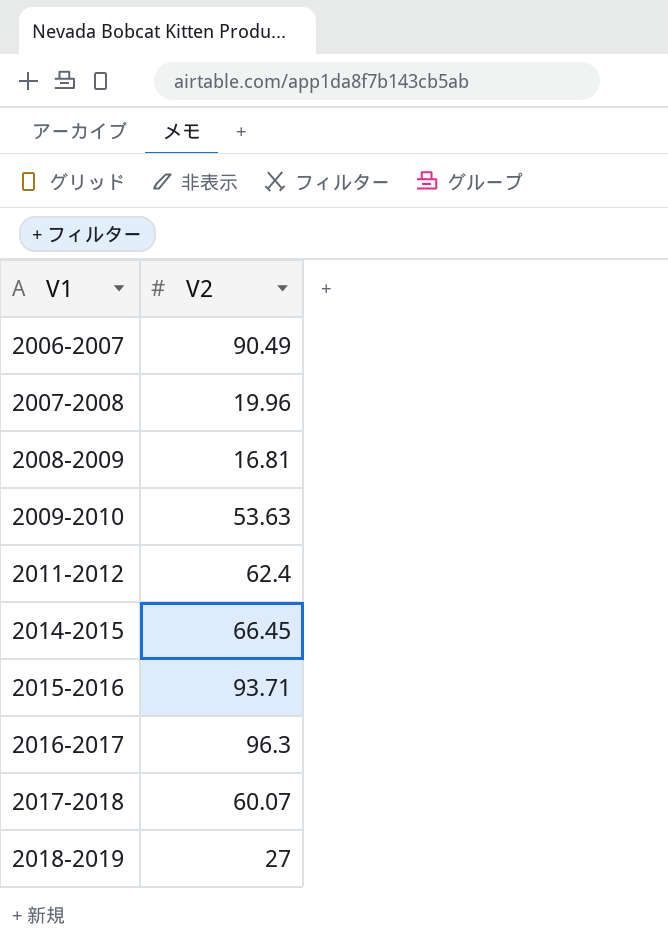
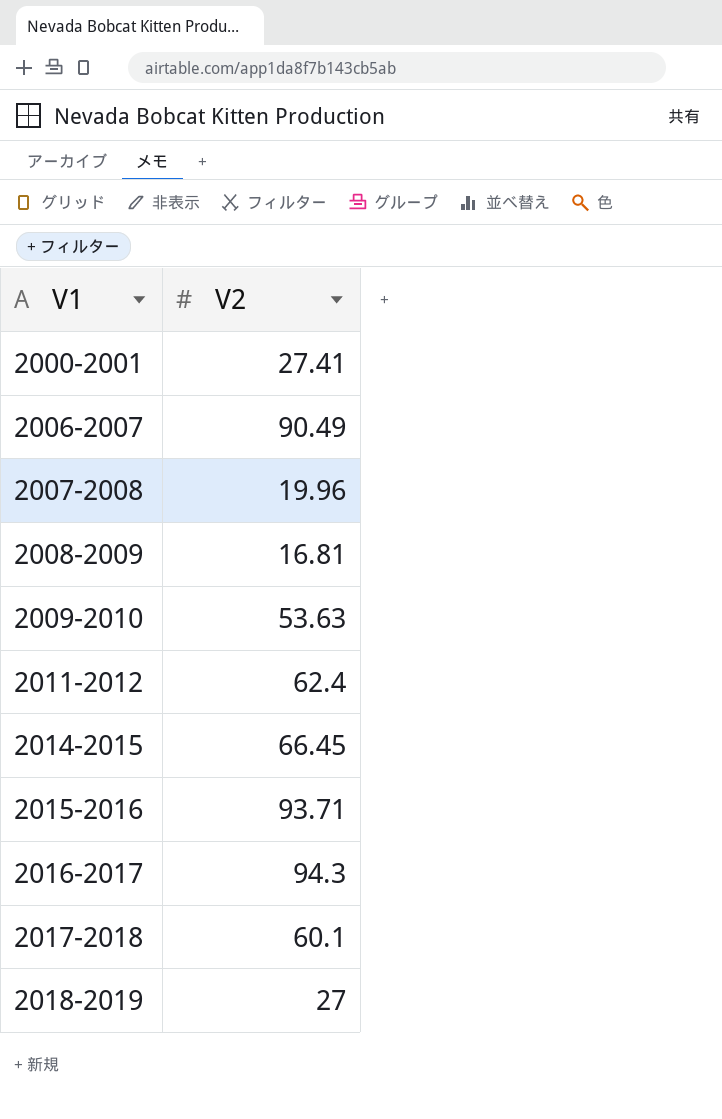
row 2000-2001: none -> 27.41
2016-2017 | V2: 96.3 -> 94.3
2017-2018 | V2: 60.07 -> 60.1

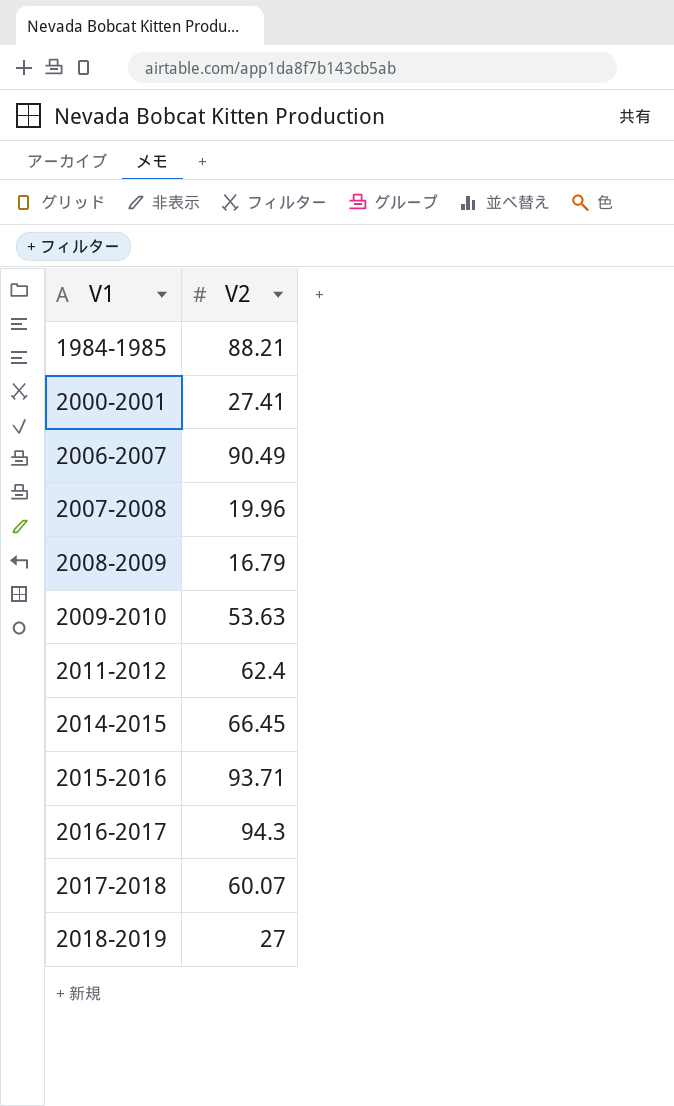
row 1984-1985: none -> 88.21
2008-2009 | V2: 16.81 -> 16.79
2017-2018 | V2: 60.1 -> 60.07

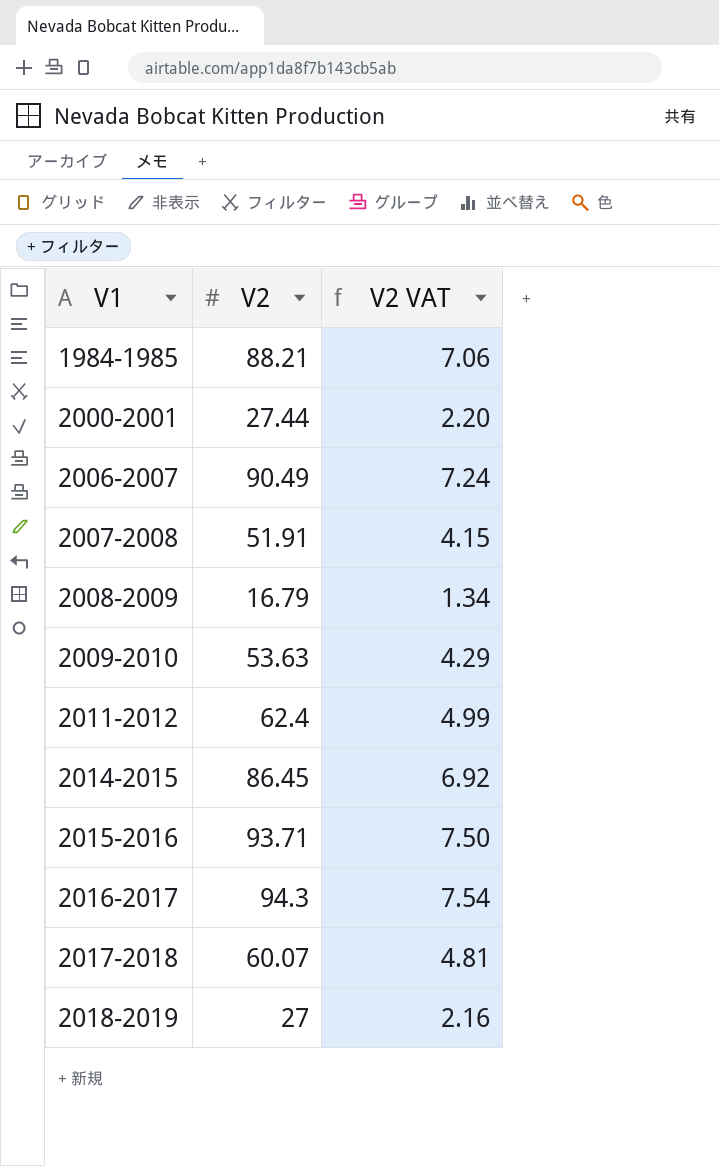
column V2 VAT | formula: none -> [V2] * 0.08
2000-2001 | V2: 27.41 -> 27.44
2007-2008 | V2: 19.96 -> 51.91
2014-2015 | V2: 66.45 -> 86.45

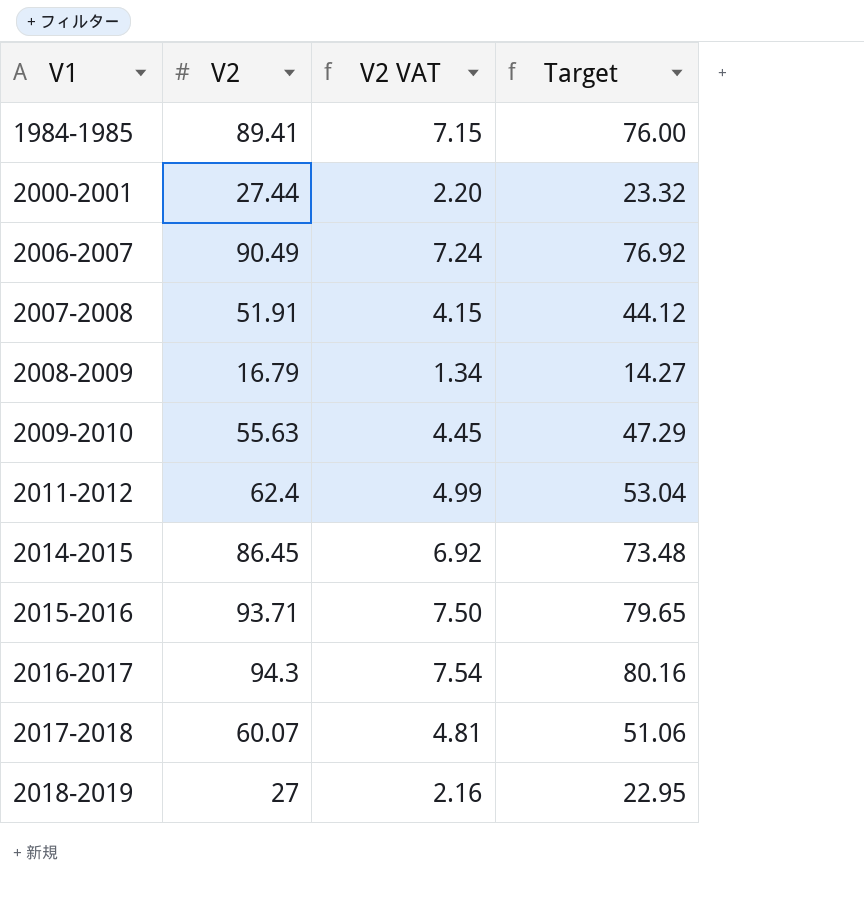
column Target | formula: none -> [V2] * 0.85
1984-1985 | V2: 88.21 -> 89.41
1984-1985 | V2 VAT: 7.06 -> 7.15
2009-2010 | V2: 53.63 -> 55.63
2009-2010 | V2 VAT: 4.29 -> 4.45

